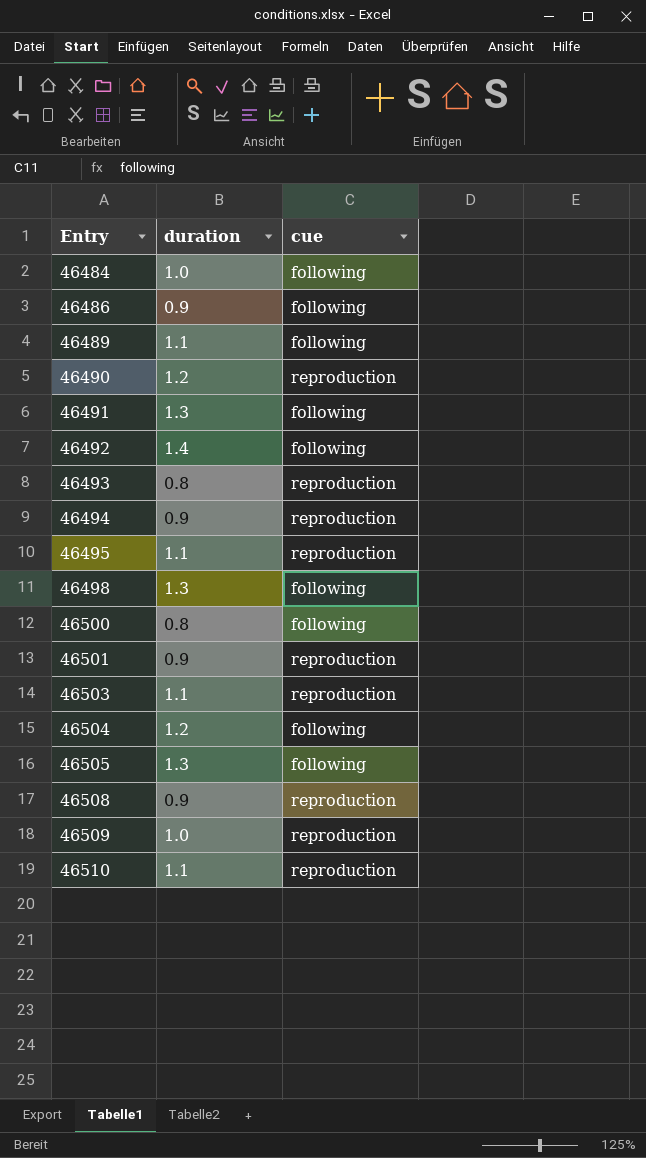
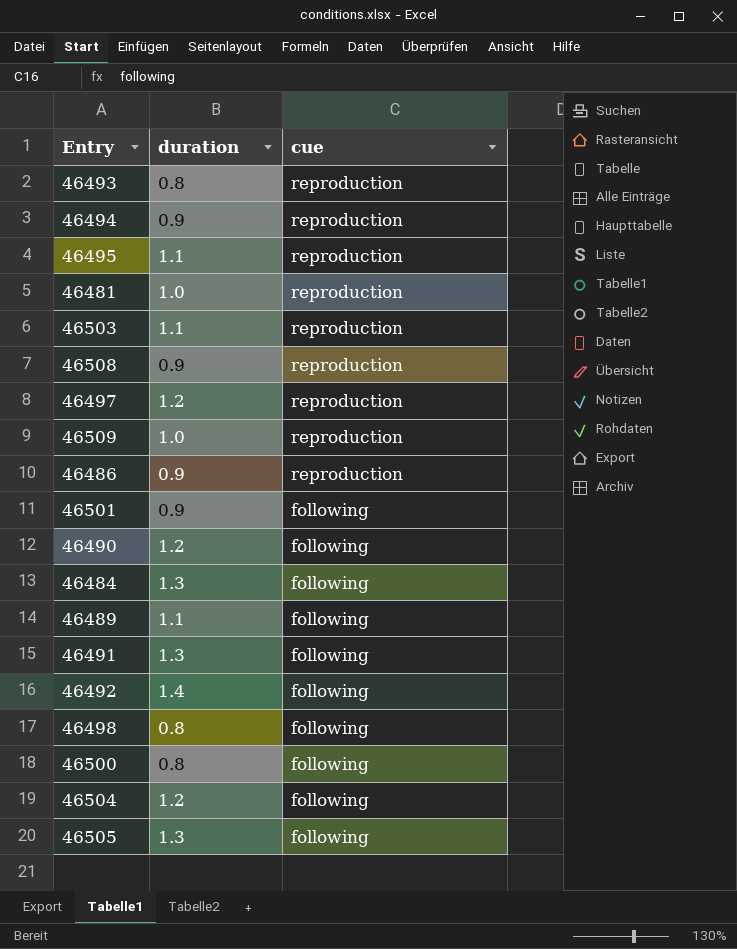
row order: Entry ascending -> cue descending
row 46510: 1.1 | reproduction -> none
row 46481: none -> 1.0 | reproduction
row 46497: none -> 1.2 | reproduction
46486 | cue: following -> reproduction
46501 | cue: reproduction -> following
46490 | cue: reproduction -> following
46484 | duration: 1.0 -> 1.3
46498 | duration: 1.3 -> 0.8

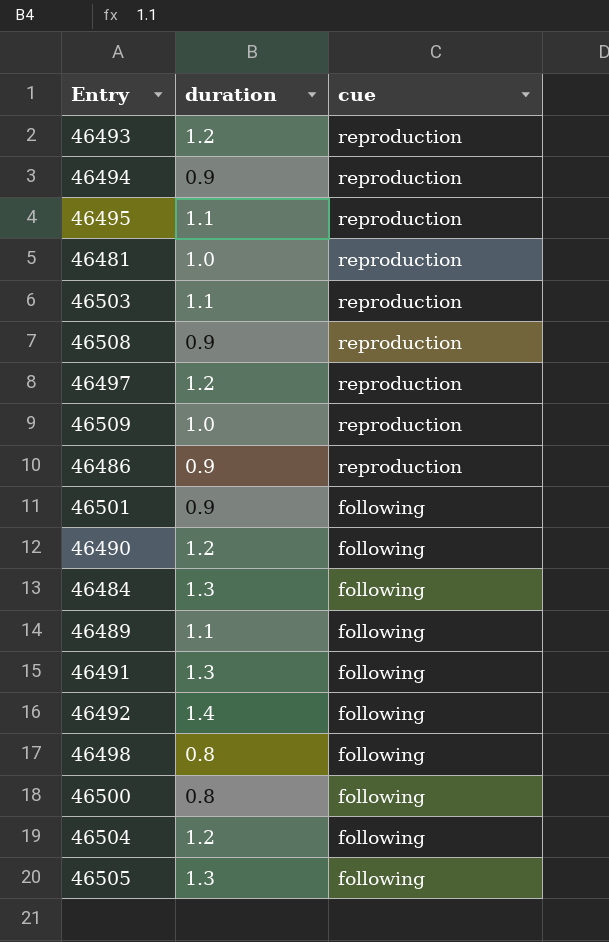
46493 | duration: 0.8 -> 1.2

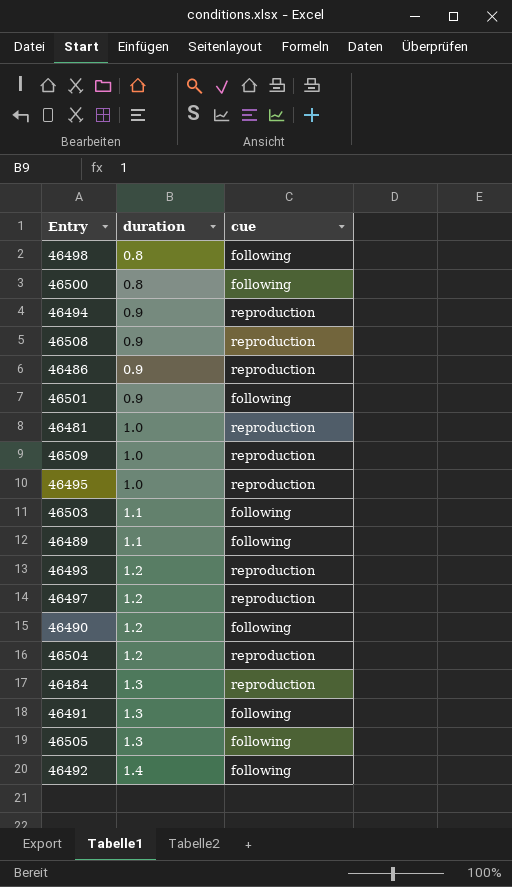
row order: cue descending -> duration ascending
46495 | duration: 1.1 -> 1.0
46503 | cue: reproduction -> following
46504 | cue: following -> reproduction
46484 | cue: following -> reproduction

